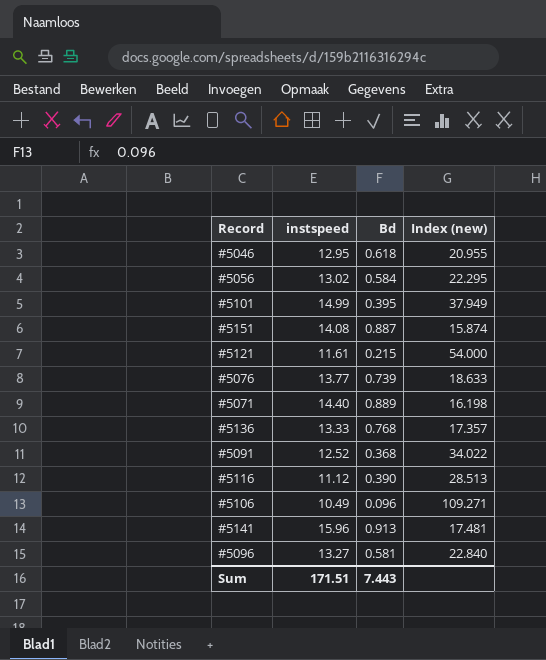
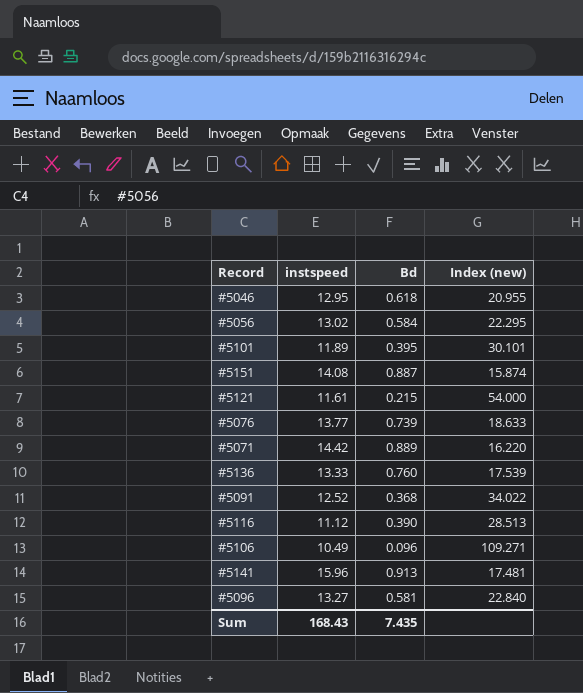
#5101 | instspeed: 14.99 -> 11.89
#5101 | Index (new): 37.949 -> 30.101
#5071 | instspeed: 14.40 -> 14.42
#5071 | Index (new): 16.198 -> 16.220
#5136 | Bd: 0.768 -> 0.760
#5136 | Index (new): 17.357 -> 17.539
Sum | instspeed: 171.51 -> 168.43
Sum | Bd: 7.443 -> 7.435

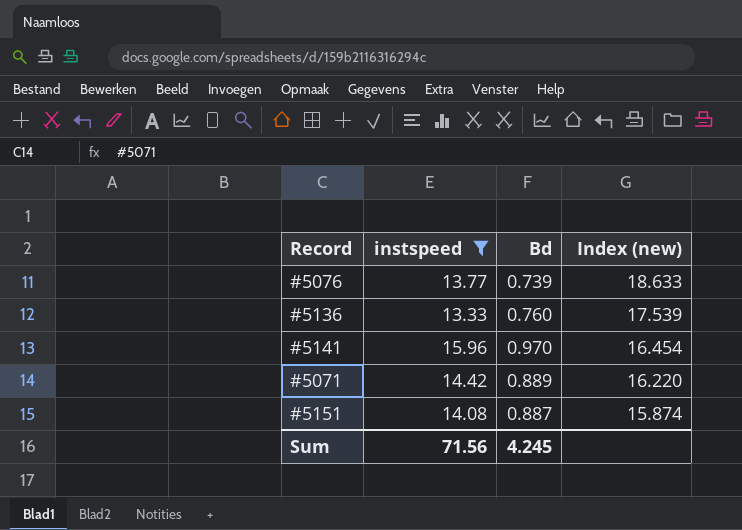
filter: none -> instspeed >= 13.33
row order: none -> Index (new) descending
#5141 | Bd: 0.913 -> 0.970
#5141 | Index (new): 17.481 -> 16.454
Sum | instspeed: 168.43 -> 71.56
Sum | Bd: 7.435 -> 4.245

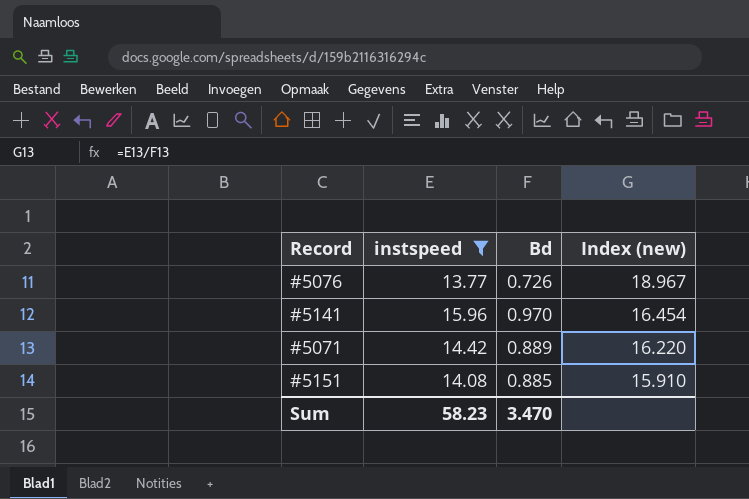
row #5136: 13.33 | 0.760 | 17.539 -> none
#5076 | Bd: 0.739 -> 0.726
#5076 | Index (new): 18.633 -> 18.967
#5151 | Bd: 0.887 -> 0.885
#5151 | Index (new): 15.874 -> 15.910
Sum | instspeed: 71.56 -> 58.23
Sum | Bd: 4.245 -> 3.470

